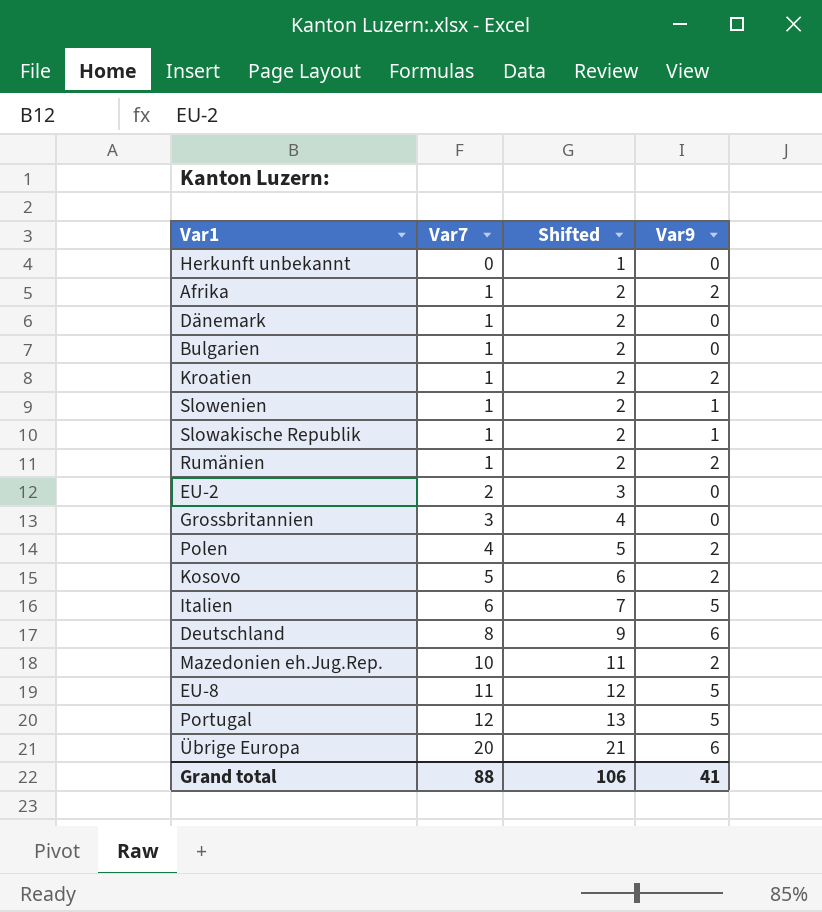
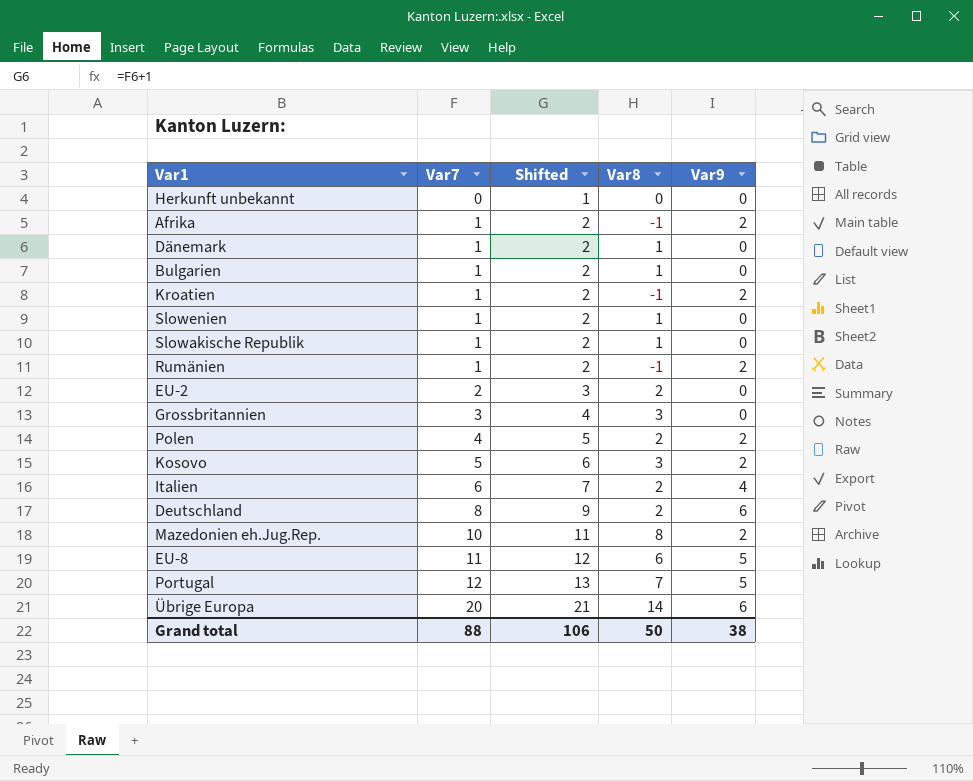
column Var8 | formula: none -> [Var7] - [Var9]
Slowenien | Var9: 1 -> 0
Slowakische Republik | Var9: 1 -> 0
Italien | Var9: 5 -> 4
Grand total | Var9: 41 -> 38

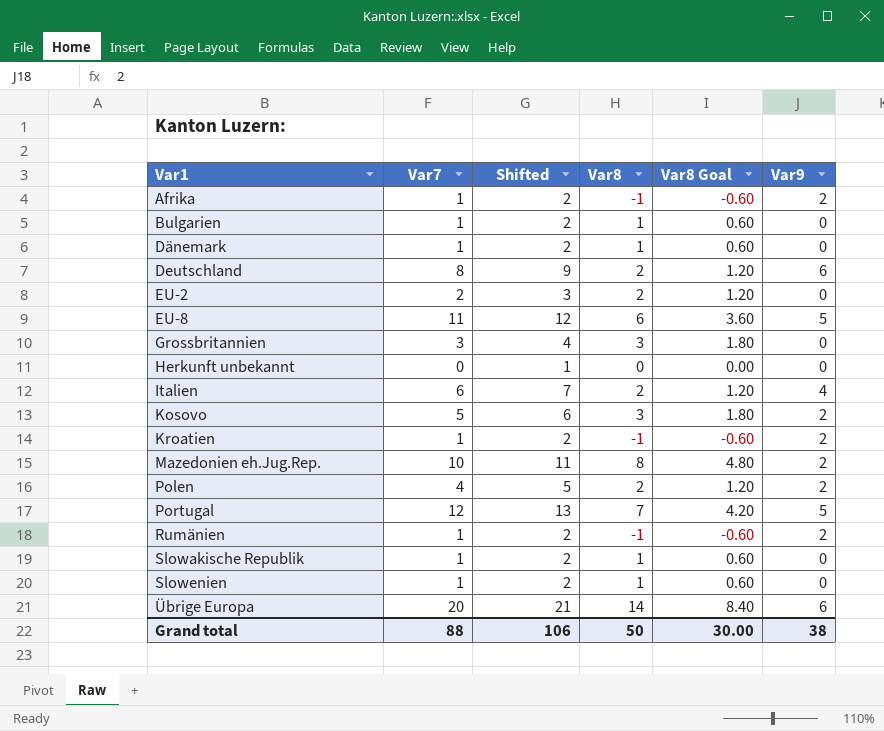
row order: Var7 ascending -> Var1 ascending
column Var8 Goal | formula: none -> [Var8] * 0.6

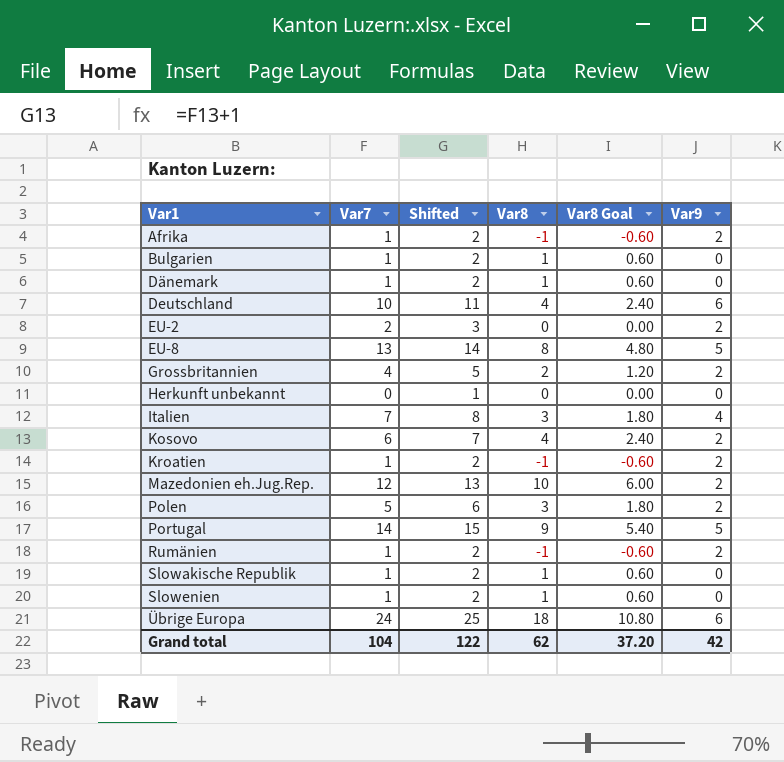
Deutschland | Var7: 8 -> 10
Deutschland | Shifted: 9 -> 11
Deutschland | Var8: 2 -> 4
Deutschland | Var8 Goal: 1.20 -> 2.40
EU-2 | Var8: 2 -> 0
EU-2 | Var8 Goal: 1.20 -> 0.00
EU-2 | Var9: 0 -> 2
EU-8 | Var7: 11 -> 13
EU-8 | Shifted: 12 -> 14
EU-8 | Var8: 6 -> 8
EU-8 | Var8 Goal: 3.60 -> 4.80
Grossbritannien | Var7: 3 -> 4
Grossbritannien | Shifted: 4 -> 5
Grossbritannien | Var8: 3 -> 2
Grossbritannien | Var8 Goal: 1.80 -> 1.20
Grossbritannien | Var9: 0 -> 2
Italien | Var7: 6 -> 7
Italien | Shifted: 7 -> 8
Italien | Var8: 2 -> 3
Italien | Var8 Goal: 1.20 -> 1.80
Kosovo | Var7: 5 -> 6
Kosovo | Shifted: 6 -> 7
Kosovo | Var8: 3 -> 4
Kosovo | Var8 Goal: 1.80 -> 2.40
Mazedonien eh.Jug.Rep. | Var7: 10 -> 12
Mazedonien eh.Jug.Rep. | Shifted: 11 -> 13
Mazedonien eh.Jug.Rep. | Var8: 8 -> 10
Mazedonien eh.Jug.Rep. | Var8 Goal: 4.80 -> 6.00
Polen | Var7: 4 -> 5
Polen | Shifted: 5 -> 6
Polen | Var8: 2 -> 3
Polen | Var8 Goal: 1.20 -> 1.80
Portugal | Var7: 12 -> 14
Portugal | Shifted: 13 -> 15
Portugal | Var8: 7 -> 9
Portugal | Var8 Goal: 4.20 -> 5.40
Übrige Europa | Var7: 20 -> 24
Übrige Europa | Shifted: 21 -> 25
Übrige Europa | Var8: 14 -> 18
Übrige Europa | Var8 Goal: 8.40 -> 10.80
Grand total | Var7: 88 -> 104
Grand total | Shifted: 106 -> 122
Grand total | Var8: 50 -> 62
Grand total | Var8 Goal: 30.00 -> 37.20
Grand total | Var9: 38 -> 42

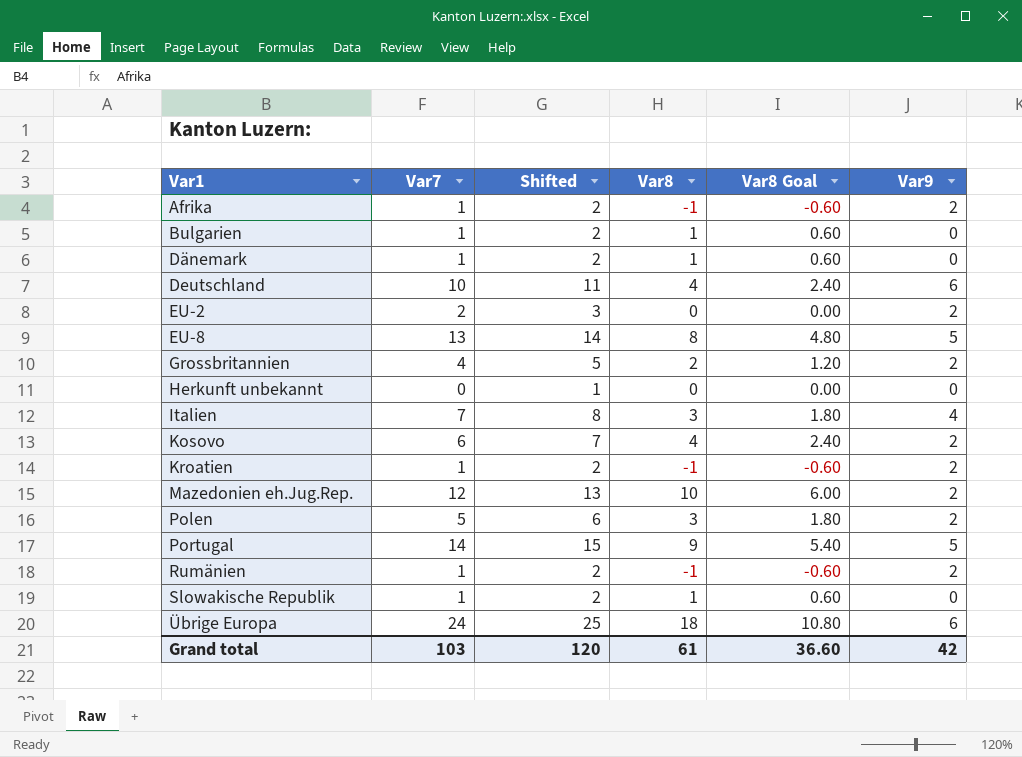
row Slowenien: 1 | 2 | 1 | 0.60 | 0 -> none
Grand total | Var7: 104 -> 103
Grand total | Shifted: 122 -> 120
Grand total | Var8: 62 -> 61
Grand total | Var8 Goal: 37.20 -> 36.60

